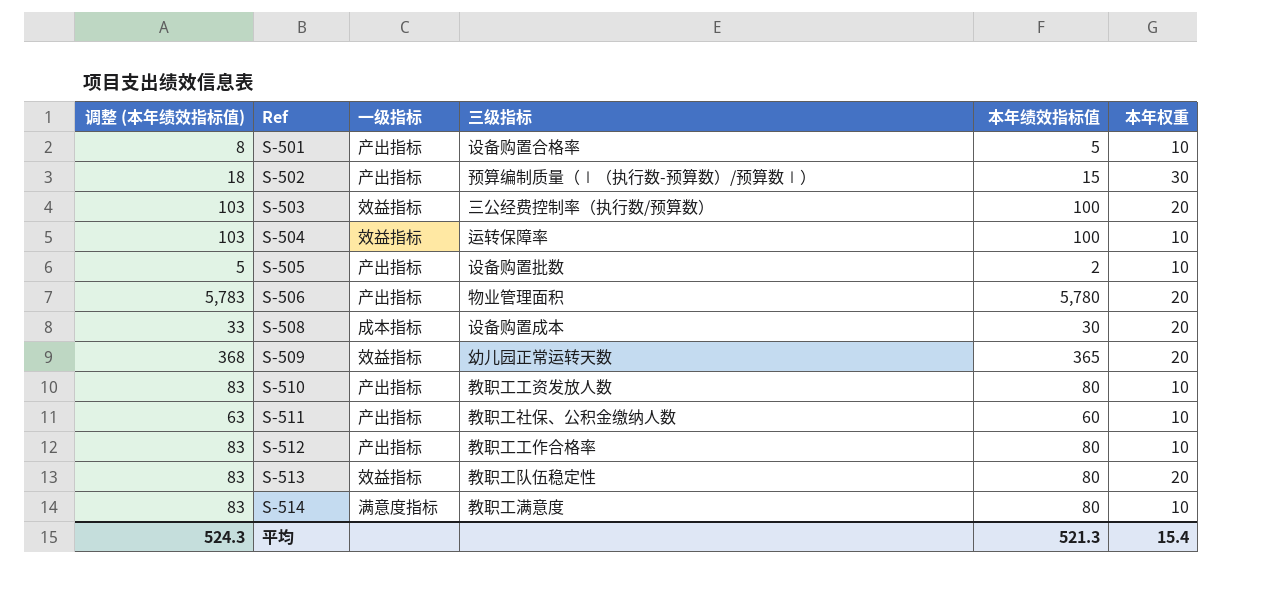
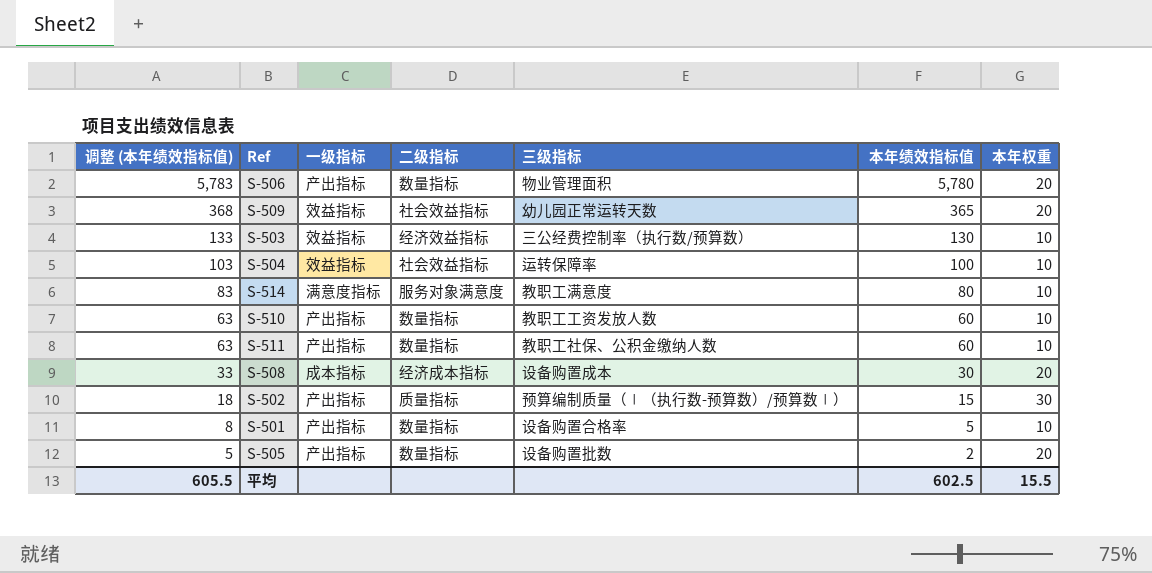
row order: Ref ascending -> 调整 (本年绩效指标值) descending
column 二级指标 | position: none -> 4
row S-512: 83 | 产出指标 | 教职工工作合格率 | 80 | 10 -> none
row S-513: 83 | 效益指标 | 教职工队伍稳定性 | 80 | 20 -> none
S-503 | 调整 (本年绩效指标值): 103 -> 133
S-503 | 本年绩效指标值: 100 -> 130
S-503 | 本年权重: 20 -> 10
S-510 | 调整 (本年绩效指标值): 83 -> 63
S-510 | 本年绩效指标值: 80 -> 60
S-505 | 本年权重: 10 -> 20
平均 | 调整 (本年绩效指标值): 524.3 -> 605.5
平均 | 本年绩效指标值: 521.3 -> 602.5
平均 | 本年权重: 15.4 -> 15.5

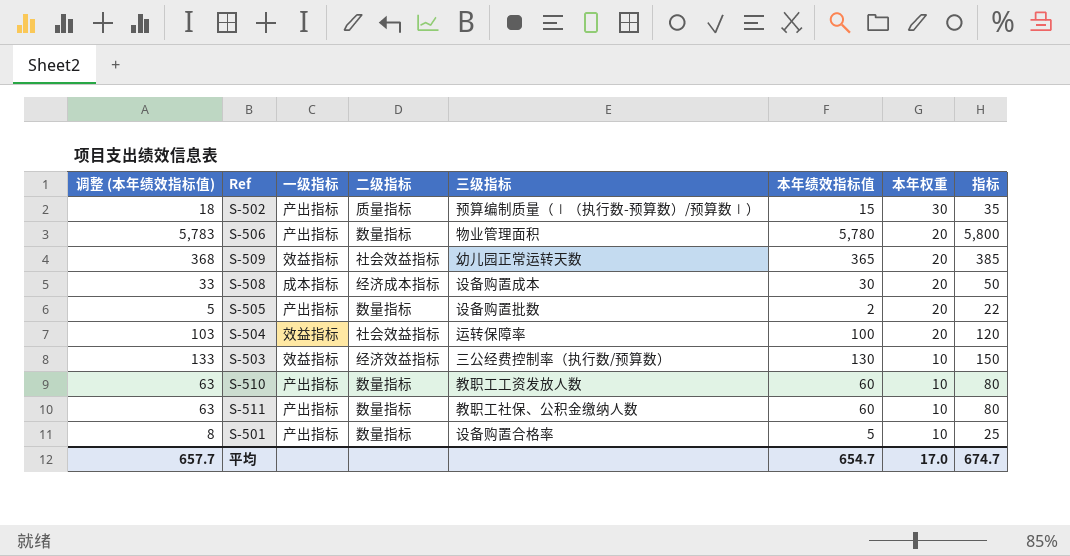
row order: 调整 (本年绩效指标值) descending -> 本年权重 descending
column 指标 | formula: none -> [本年绩效指标值] + 20
row S-514: 83 | 满意度指标 | 服务对象满意度 | 教职工满意度 | 80 | 10 -> none
S-504 | 本年权重: 10 -> 20
平均 | 调整 (本年绩效指标值): 605.5 -> 657.7
平均 | 本年绩效指标值: 602.5 -> 654.7
平均 | 本年权重: 15.5 -> 17.0

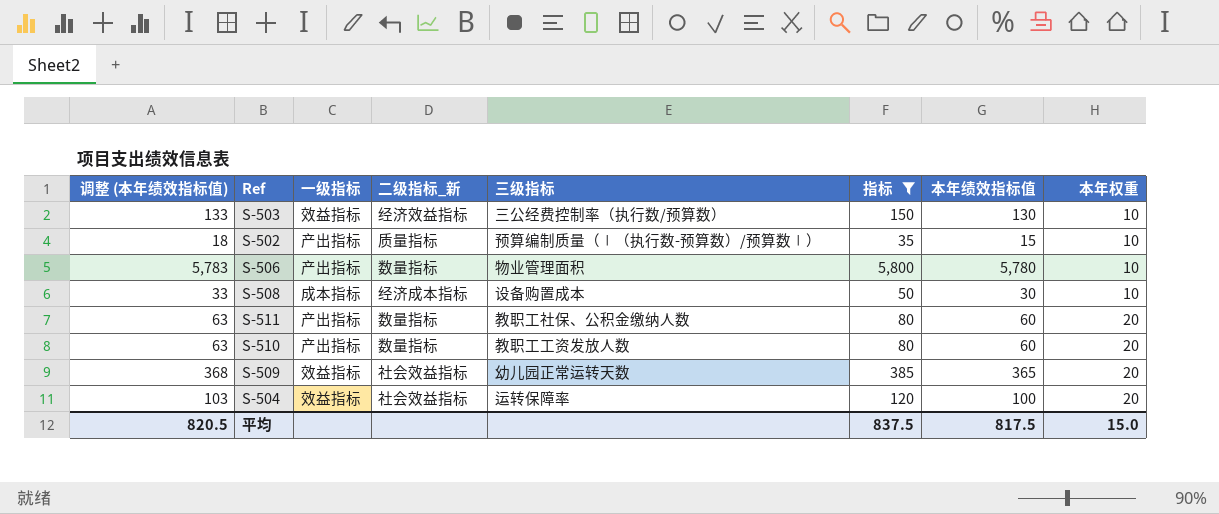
filter: none -> 指标 >= 35
row order: 本年权重 descending -> 本年权重 ascending
column name: 二级指标 -> 二级指标_新
column 指标 | position: 8 -> 6
S-502 | 本年权重: 30 -> 10
S-506 | 本年权重: 20 -> 10
S-508 | 本年权重: 20 -> 10
S-511 | 本年权重: 10 -> 20
S-510 | 本年权重: 10 -> 20
平均 | 调整 (本年绩效指标值): 657.7 -> 820.5
平均 | 指标: 674.7 -> 837.5
平均 | 本年绩效指标值: 654.7 -> 817.5
平均 | 本年权重: 17.0 -> 15.0

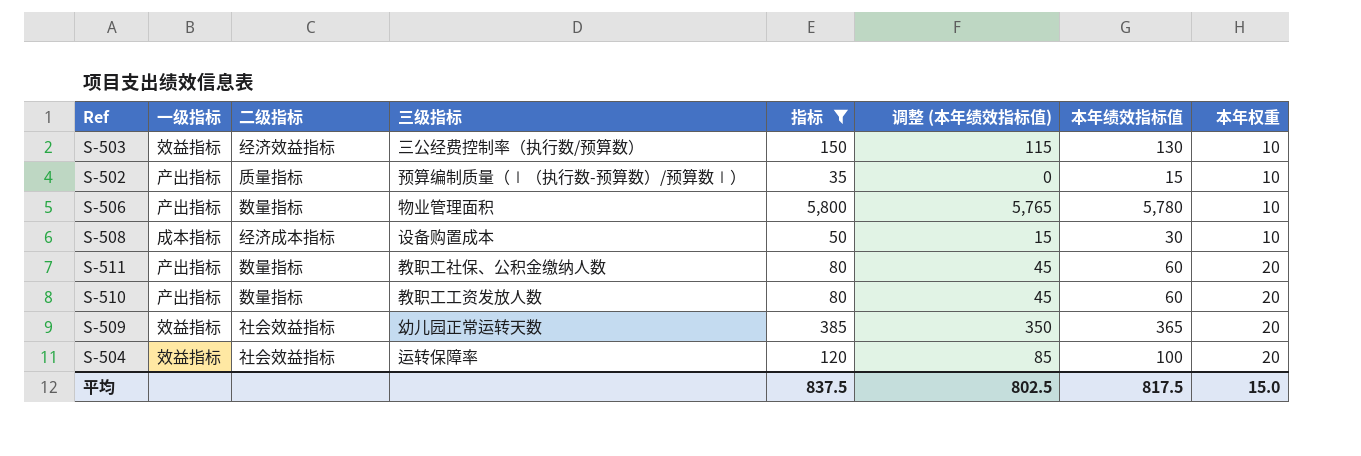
column name: 二级指标_新 -> 二级指标
column 调整 (本年绩效指标值) | formula: [本年绩效指标值] + 3 -> [本年绩效指标值] - 15
column 调整 (本年绩效指标值) | position: 1 -> 6
平均 | 调整 (本年绩效指标值): 820.5 -> 802.5

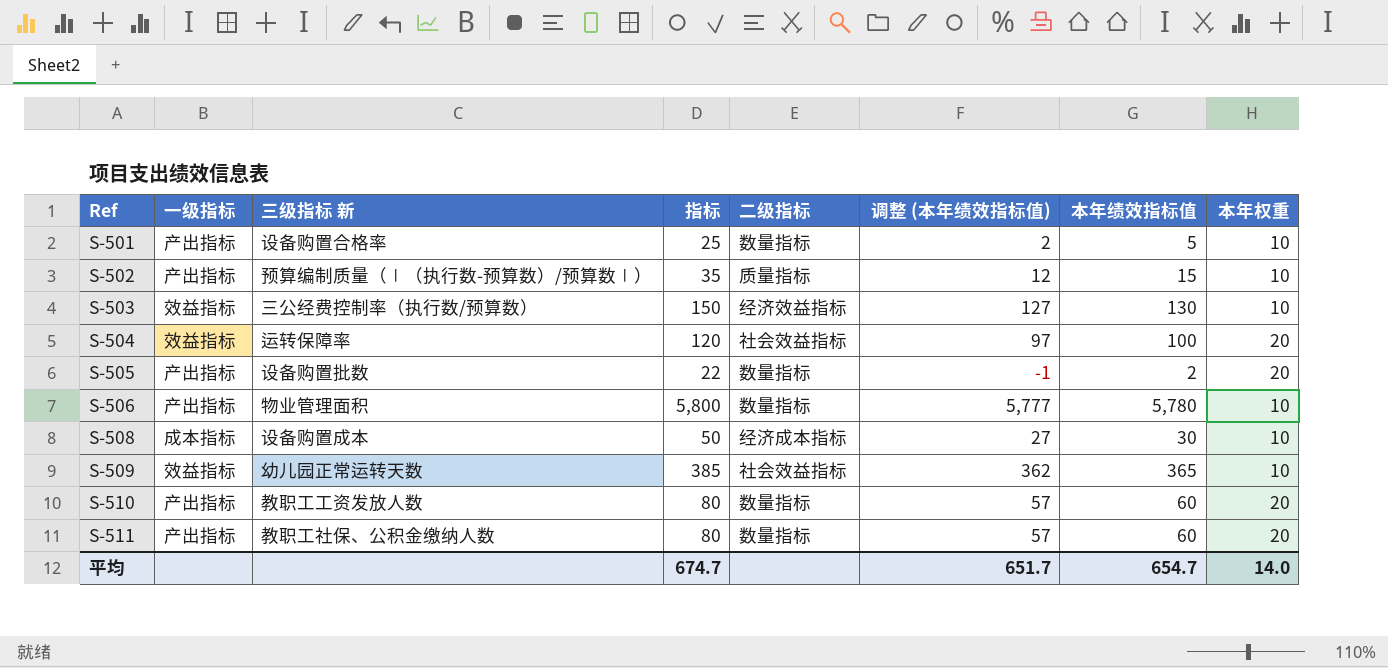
filter: 指标 >= 35 -> none
row order: 本年权重 ascending -> Ref ascending
column name: 三级指标 -> 三级指标 新
column 二级指标 | position: 3 -> 5
column 调整 (本年绩效指标值) | formula: [本年绩效指标值] - 15 -> [本年绩效指标值] - 3
S-509 | 本年权重: 20 -> 10
平均 | 指标: 837.5 -> 674.7
平均 | 调整 (本年绩效指标值): 802.5 -> 651.7
平均 | 本年绩效指标值: 817.5 -> 654.7
平均 | 本年权重: 15.0 -> 14.0

